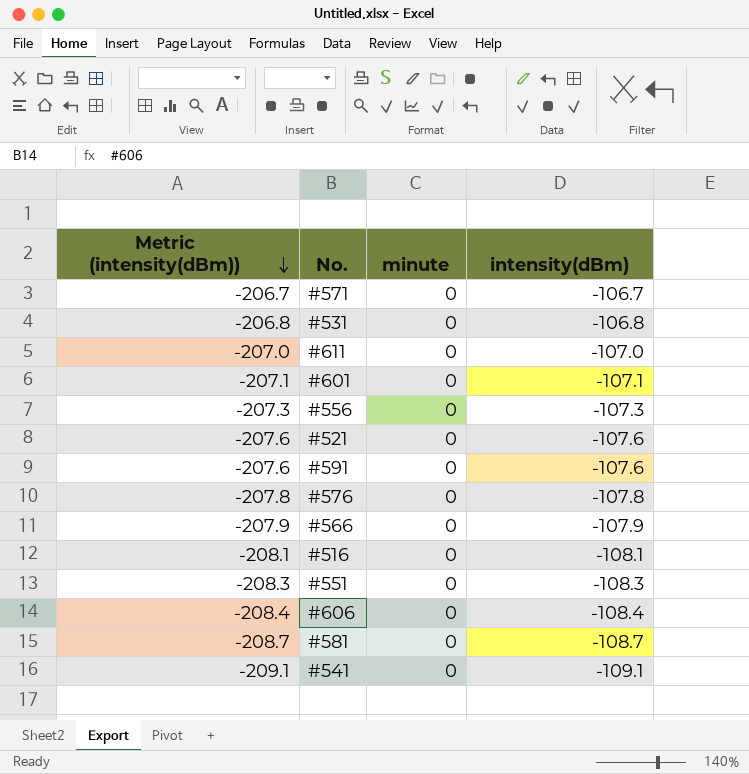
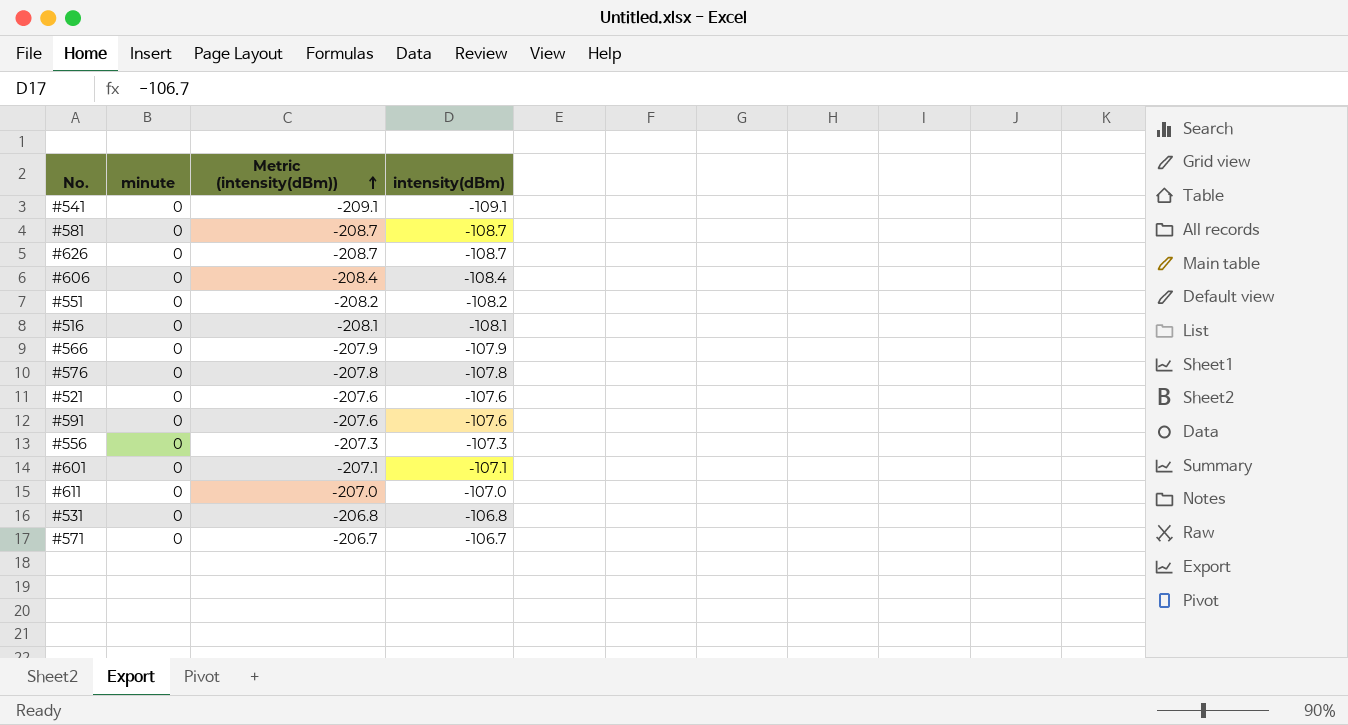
row order: Metric (intensity(dBm)) descending -> Metric (intensity(dBm)) ascending
column Metric (intensity(dBm)) | position: 1 -> 3
row #626: none -> 0 | -208.7 | -108.7
#551 | Metric (intensity(dBm)): -208.3 -> -208.2
#551 | intensity(dBm): -108.3 -> -108.2

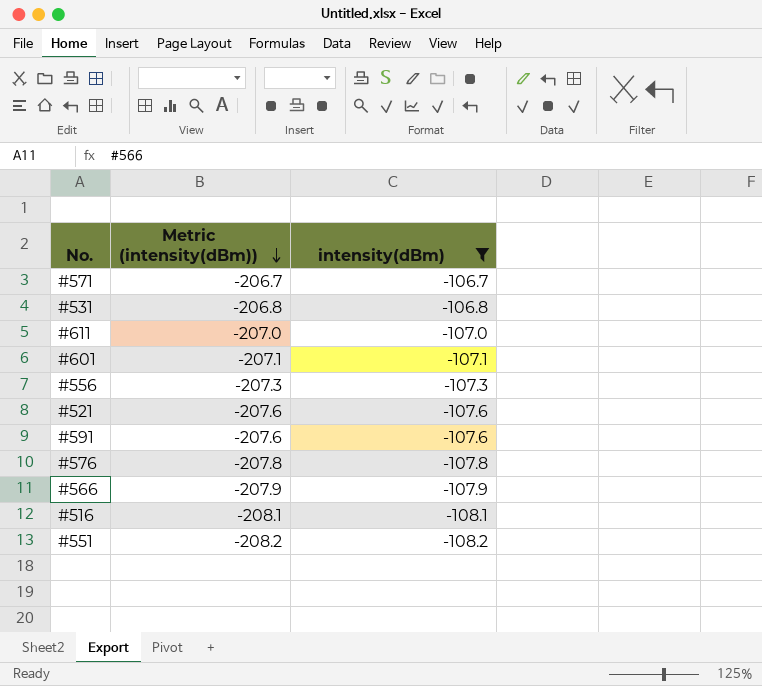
filter: none -> intensity(dBm) >= -108.2
row order: Metric (intensity(dBm)) ascending -> Metric (intensity(dBm)) descending
column minute | position: 2 -> none

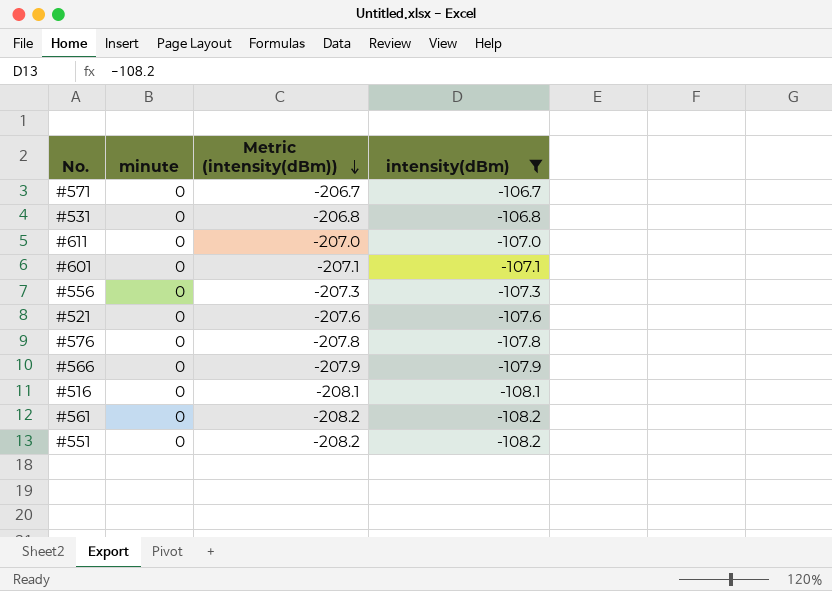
column minute | position: none -> 2
row #591: -207.6 | -107.6 -> none
row #561: none -> 0 | -208.2 | -108.2

